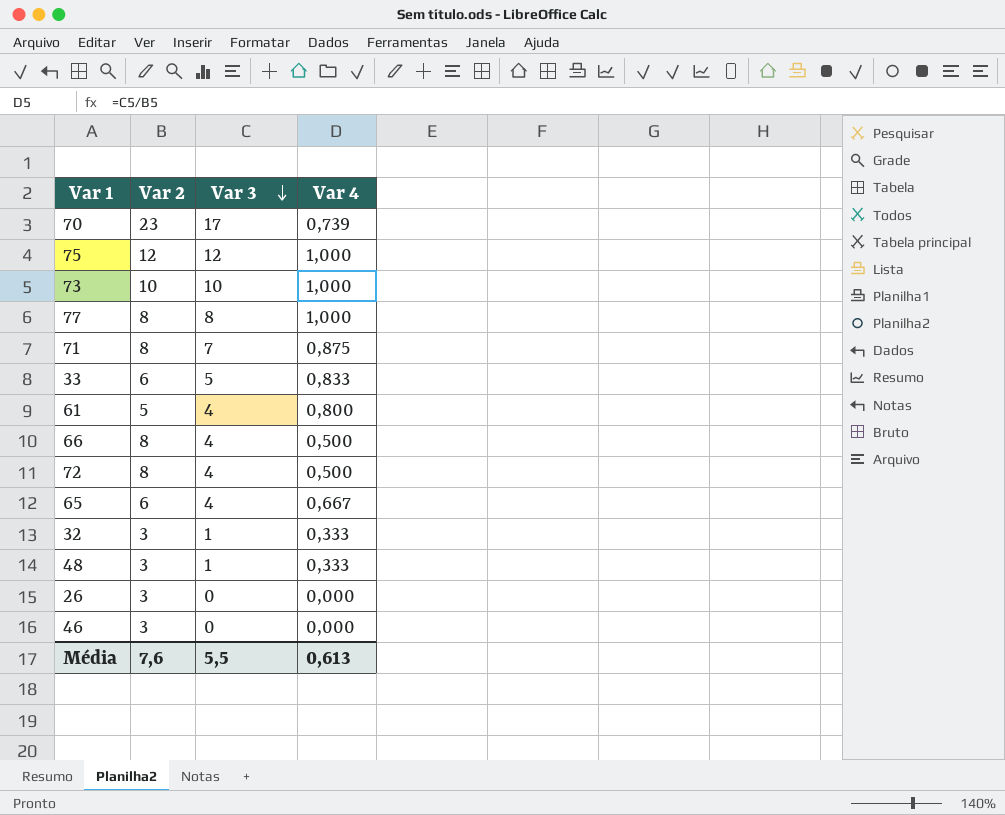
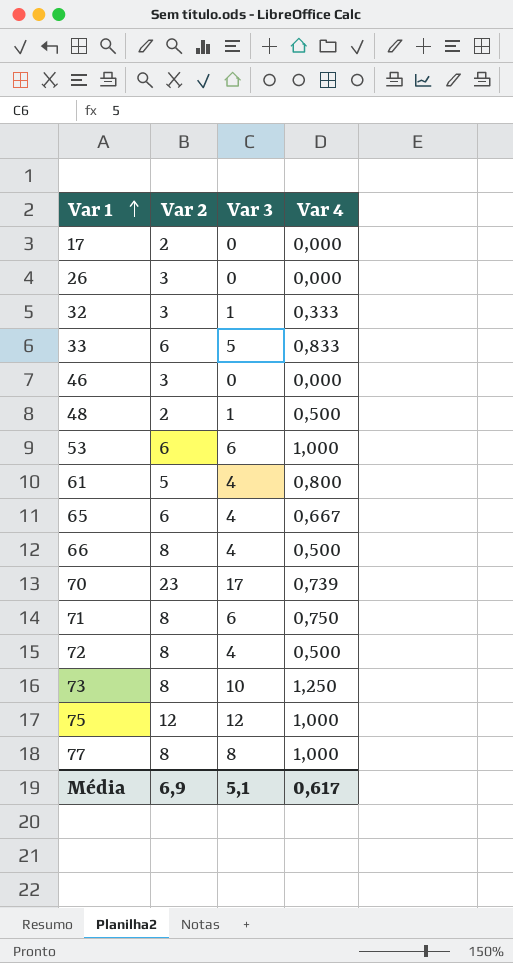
row order: Var 3 descending -> Var 1 ascending
row 17: none -> 2 | 0 | 0,000
48 | Var 2: 3 -> 2
48 | Var 4: 0,333 -> 0,500
row 53: none -> 6 | 6 | 1,000
71 | Var 3: 7 -> 6
71 | Var 4: 0,875 -> 0,750
73 | Var 2: 10 -> 8
73 | Var 4: 1,000 -> 1,250
Média | Var 2: 7,6 -> 6,9
Média | Var 3: 5,5 -> 5,1
Média | Var 4: 0,613 -> 0,617

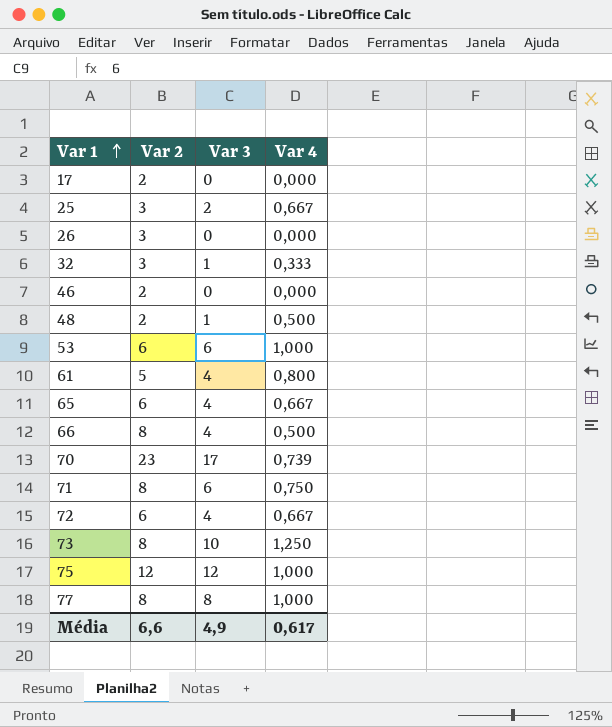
row 33: 6 | 5 | 0,833 -> none
row 25: none -> 3 | 2 | 0,667
46 | Var 2: 3 -> 2
72 | Var 2: 8 -> 6
72 | Var 4: 0,500 -> 0,667
Média | Var 2: 6,9 -> 6,6
Média | Var 3: 5,1 -> 4,9

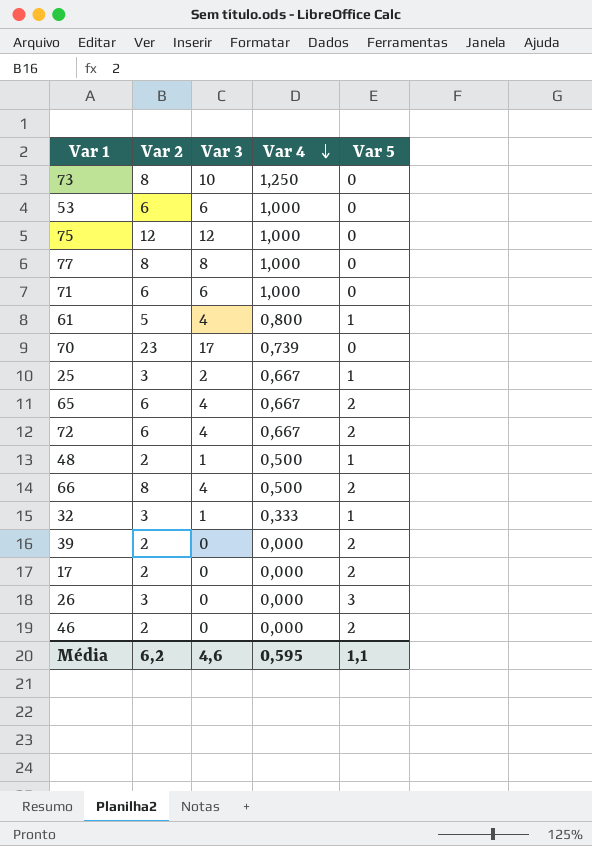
row order: Var 1 ascending -> Var 4 descending
column Var 5 | position: none -> 5
71 | Var 2: 8 -> 6
71 | Var 4: 0,750 -> 1,000
row 39: none -> 2 | 0 | 0,000 | 2
Média | Var 2: 6,6 -> 6,2
Média | Var 3: 4,9 -> 4,6
Média | Var 4: 0,617 -> 0,595

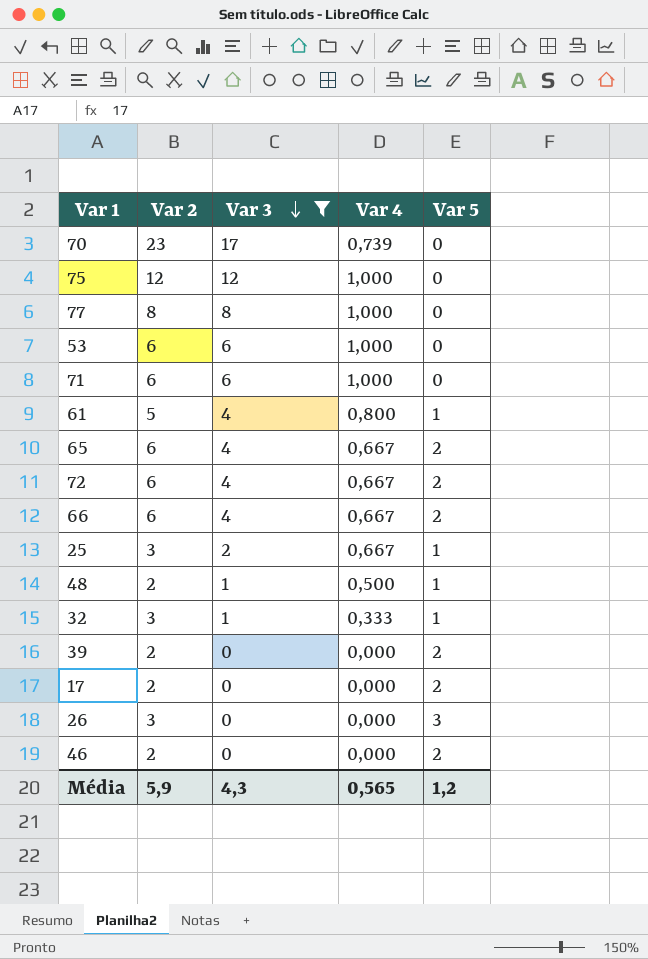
filter: none -> Var 3 != 10
row order: Var 4 descending -> Var 3 descending
66 | Var 2: 8 -> 6
66 | Var 4: 0,500 -> 0,667
Média | Var 2: 6,2 -> 5,9
Média | Var 3: 4,6 -> 4,3
Média | Var 4: 0,595 -> 0,565
Média | Var 5: 1,1 -> 1,2

